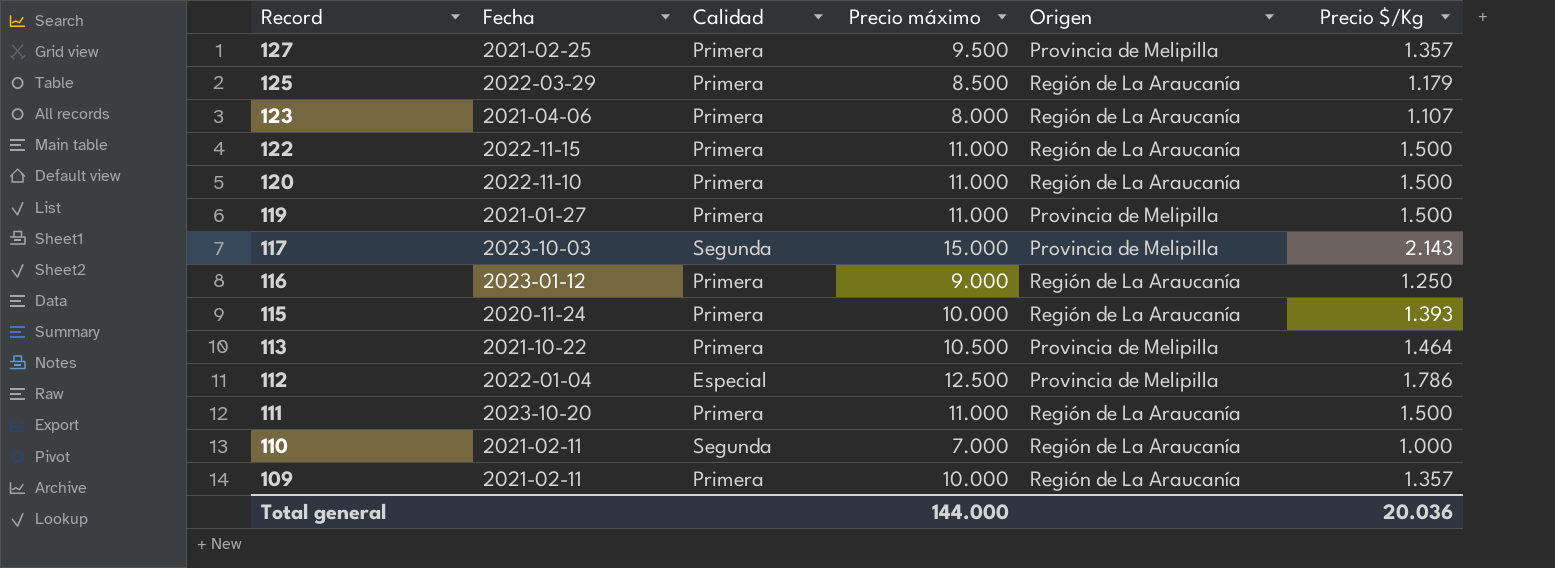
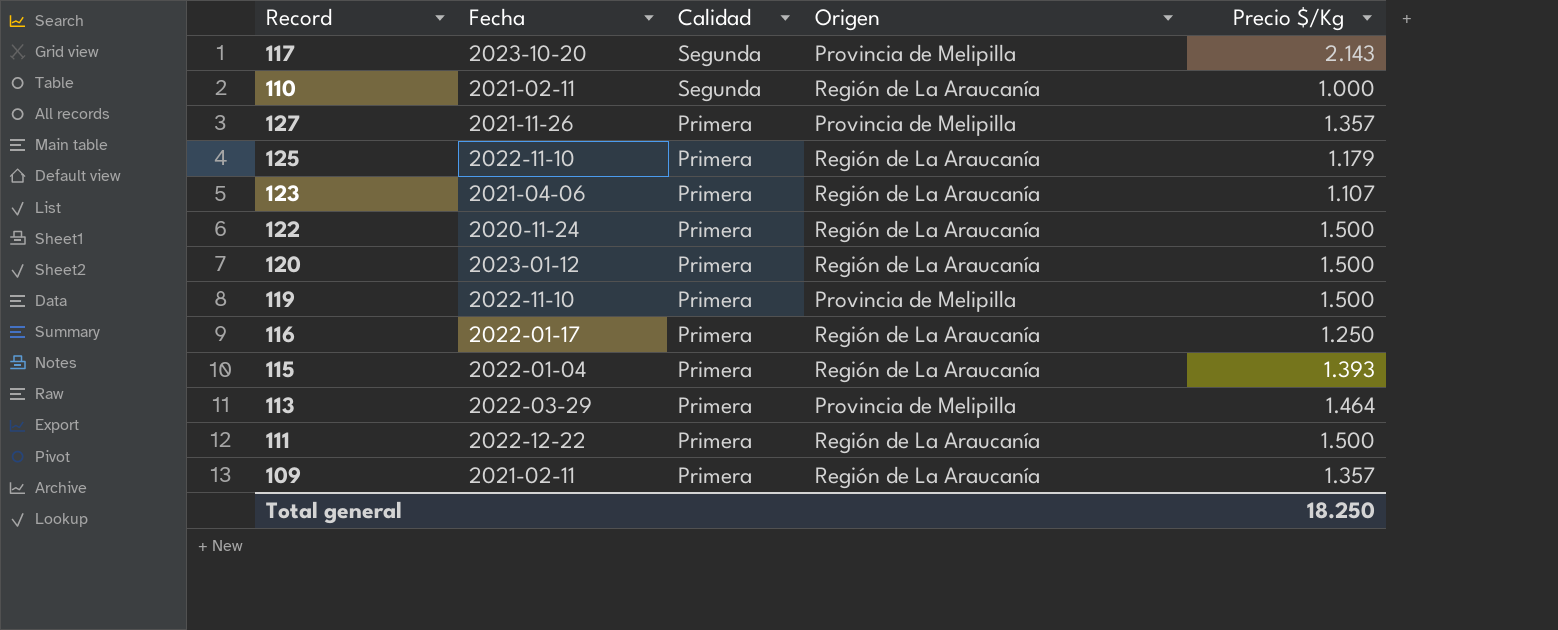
row order: Record descending -> Calidad descending
column Precio máximo | position: 4 -> none
row 112: 2022-01-04 | Especial | 12.500 | Provincia de Melipilla | 1.786 -> none
117 | Fecha: 2023-10-03 -> 2023-10-20
127 | Fecha: 2021-02-25 -> 2021-11-26
125 | Fecha: 2022-03-29 -> 2022-11-10
122 | Fecha: 2022-11-15 -> 2020-11-24
120 | Fecha: 2022-11-10 -> 2023-01-12
119 | Fecha: 2021-01-27 -> 2022-11-10
116 | Fecha: 2023-01-12 -> 2022-01-17
115 | Fecha: 2020-11-24 -> 2022-01-04
113 | Fecha: 2021-10-22 -> 2022-03-29
111 | Fecha: 2023-10-20 -> 2022-12-22
Total general | Precio $/Kg: 20.036 -> 18.250

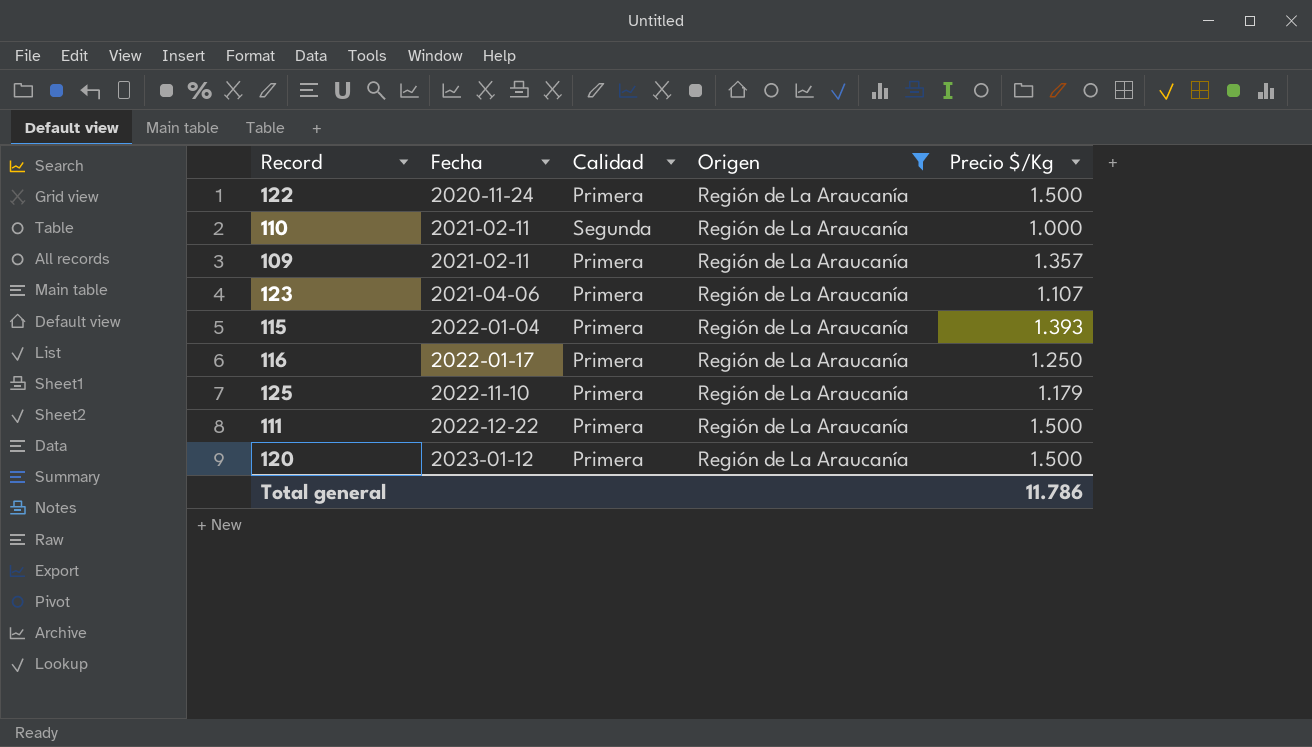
filter: none -> Origen = Región de La Araucanía
row order: Calidad descending -> Fecha ascending
Total general | Precio $/Kg: 18.250 -> 11.786

